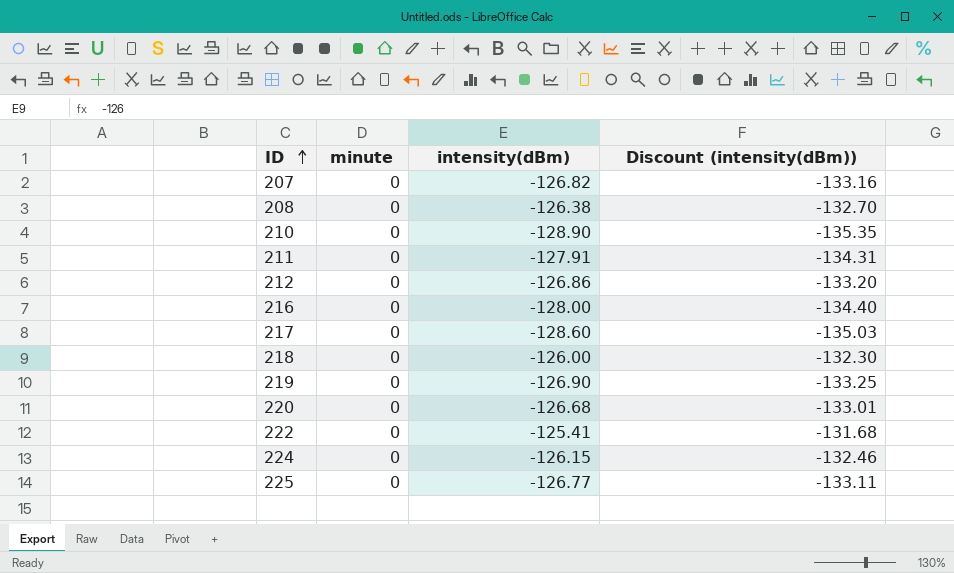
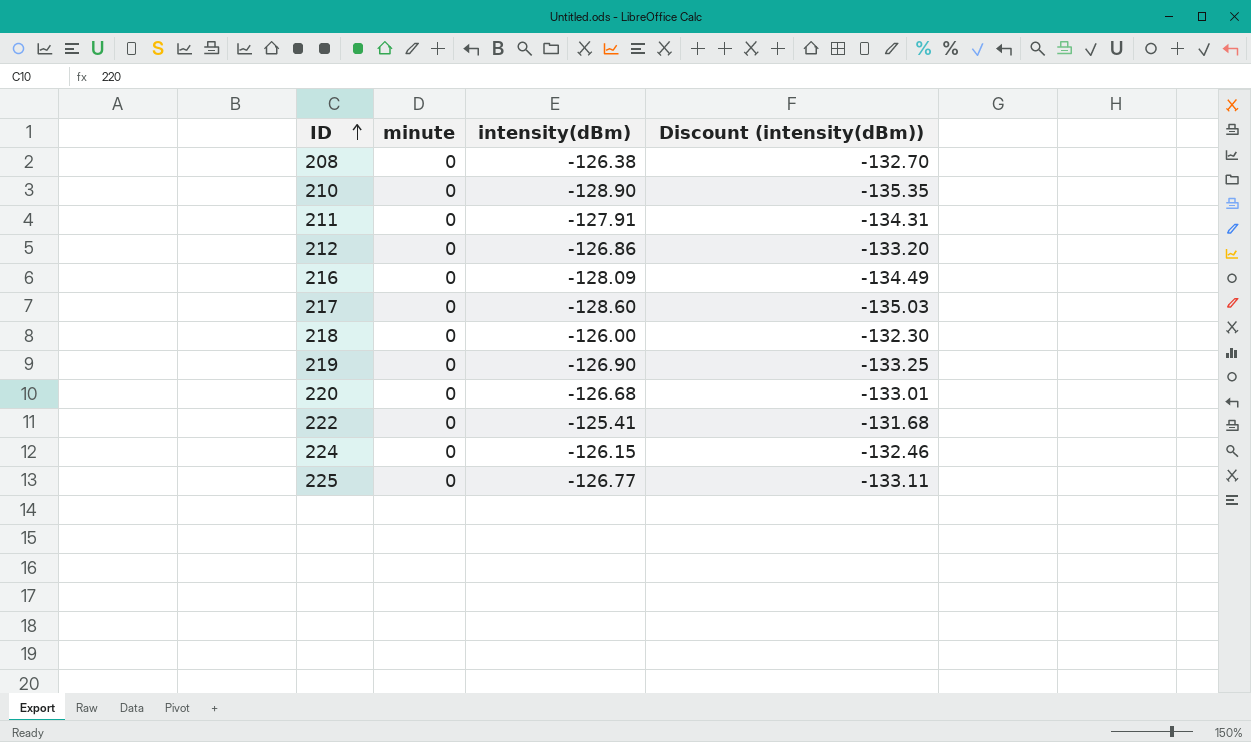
row 207: 0 | -126.82 | -133.16 -> none
216 | intensity(dBm): -128.00 -> -128.09
216 | Discount (intensity(dBm)): -134.40 -> -134.49

